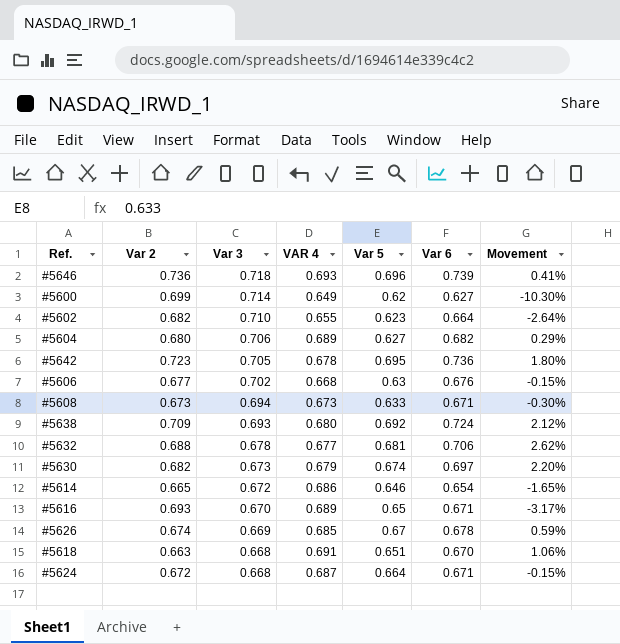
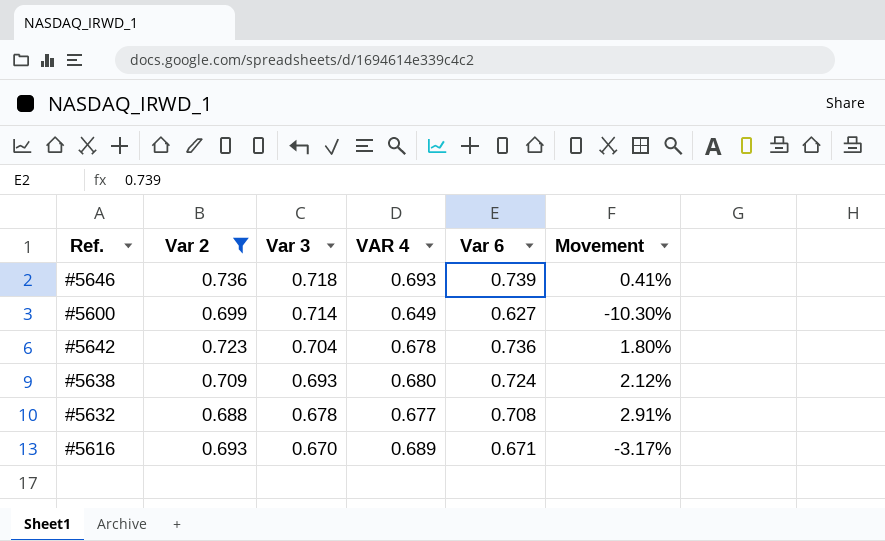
filter: none -> Var 2 >= 0.688
column Var 5 | position: 5 -> none
#5642 | Var 3: 0.705 -> 0.704
#5632 | Var 6: 0.706 -> 0.708
#5632 | Movement: 2.62% -> 2.91%

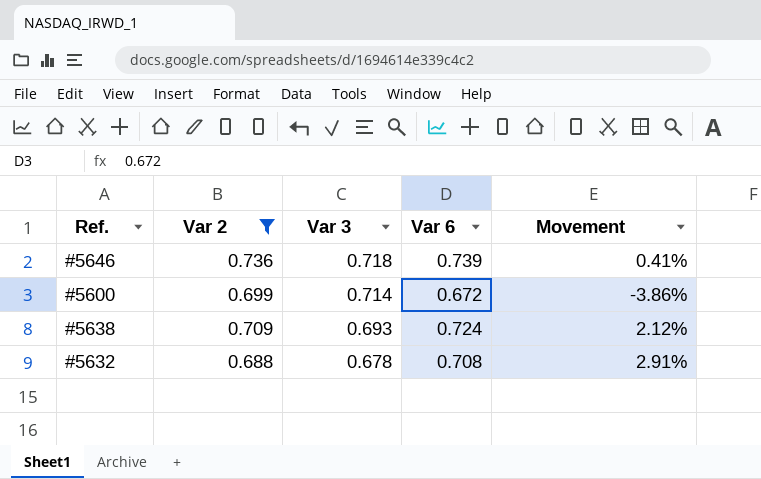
column VAR 4 | position: 4 -> none
row #5642: 0.723 | 0.704 | 0.678 | 0.736 | 1.80% -> none
row #5616: 0.693 | 0.670 | 0.689 | 0.671 | -3.17% -> none
#5600 | Var 6: 0.627 -> 0.672
#5600 | Movement: -10.30% -> -3.86%

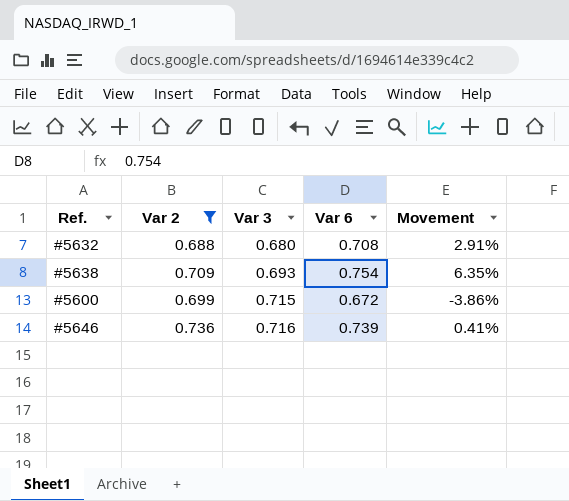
row order: Var 3 descending -> Var 3 ascending
#5632 | Var 3: 0.678 -> 0.680
#5638 | Var 6: 0.724 -> 0.754
#5638 | Movement: 2.12% -> 6.35%
#5600 | Var 3: 0.714 -> 0.715
#5646 | Var 3: 0.718 -> 0.716

